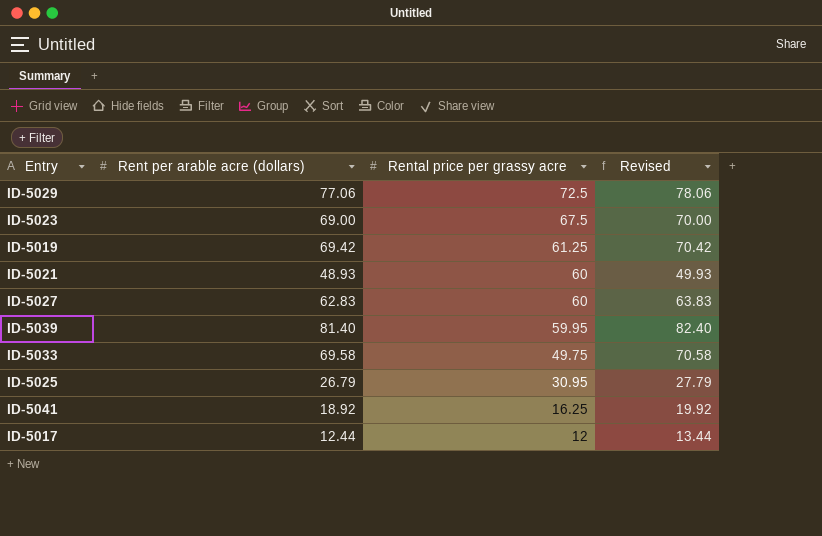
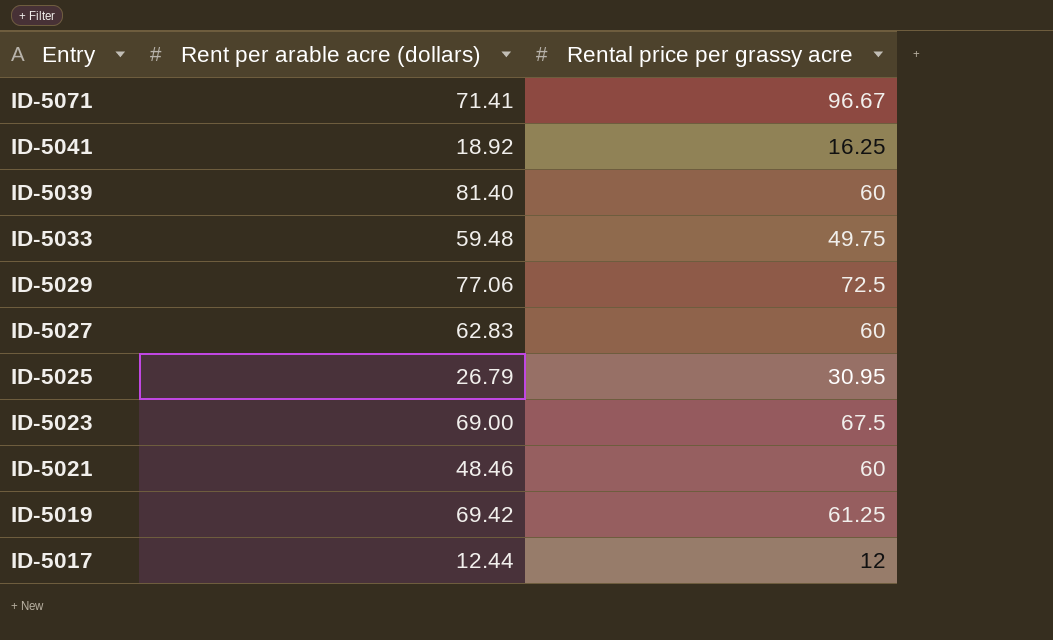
row order: Rental price per grassy acre descending -> Entry descending
column Revised | formula: [Rent per arable acre (dollars)] + 1 -> none
row ID-5071: none -> 71.41 | 96.67
ID-5039 | Rental price per grassy acre: 59.95 -> 60
ID-5033 | Rent per arable acre (dollars): 69.58 -> 59.48
ID-5021 | Rent per arable acre (dollars): 48.93 -> 48.46

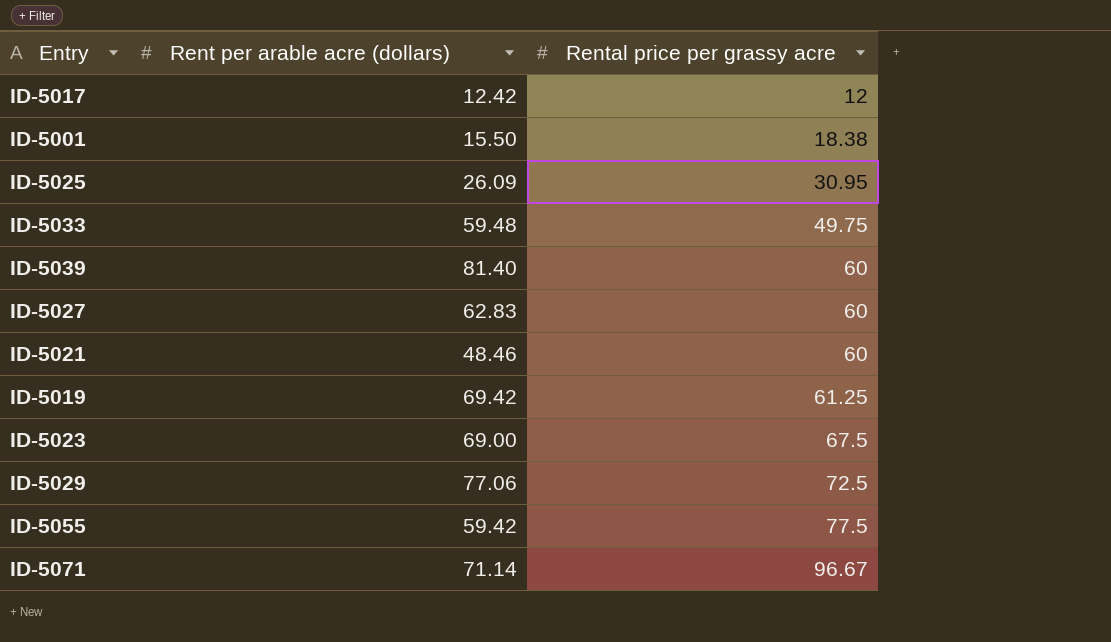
row order: Entry descending -> Rental price per grassy acre ascending
row ID-5041: 18.92 | 16.25 -> none
ID-5017 | Rent per arable acre (dollars): 12.44 -> 12.42
row ID-5001: none -> 15.50 | 18.38
ID-5025 | Rent per arable acre (dollars): 26.79 -> 26.09
row ID-5055: none -> 59.42 | 77.5
ID-5071 | Rent per arable acre (dollars): 71.41 -> 71.14

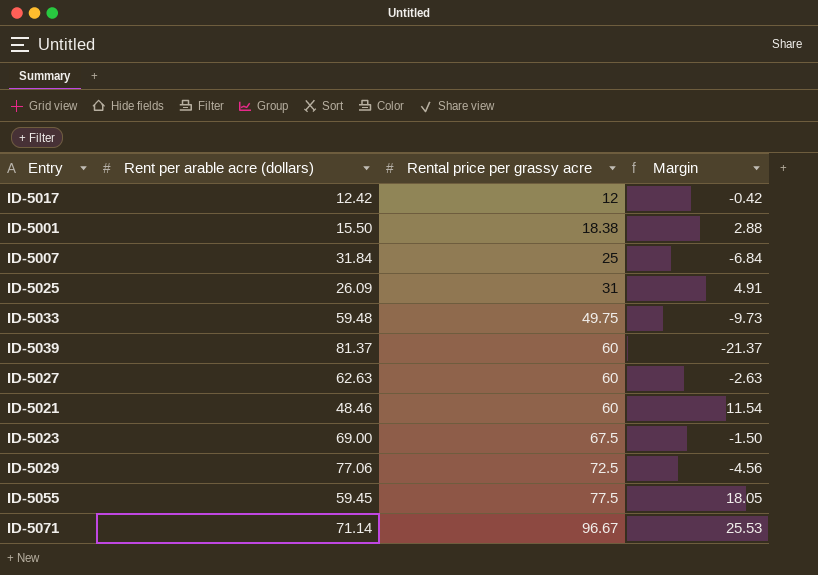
column Margin | formula: none -> [Rental price per grassy acre] - [Rent per arable acre (dollars)]
row ID-5019: 69.42 | 61.25 -> none
row ID-5007: none -> 31.84 | 25 | -6.84
ID-5025 | Rental price per grassy acre: 30.95 -> 31
ID-5039 | Rent per arable acre (dollars): 81.40 -> 81.37
ID-5027 | Rent per arable acre (dollars): 62.83 -> 62.63
ID-5055 | Rent per arable acre (dollars): 59.42 -> 59.45

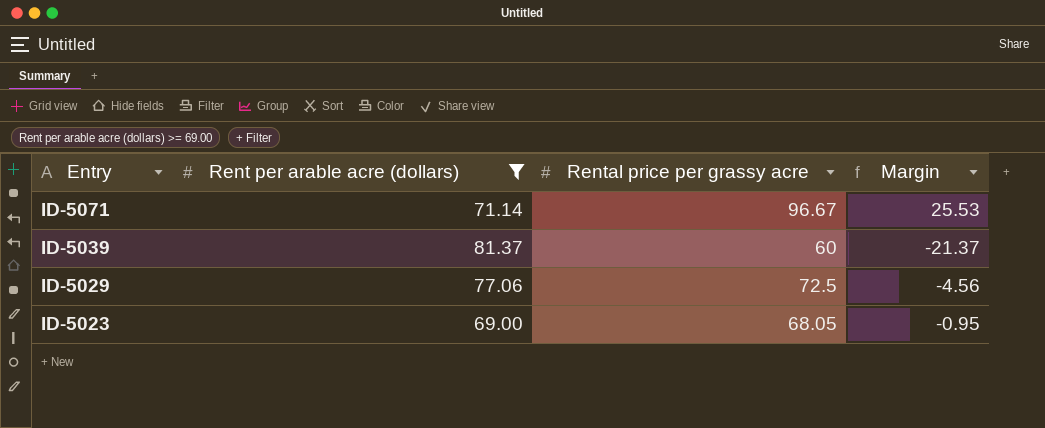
filter: none -> Rent per arable acre (dollars) >= 69.00
row order: Rental price per grassy acre ascending -> Entry descending
ID-5023 | Rental price per grassy acre: 67.5 -> 68.05
ID-5023 | Margin: -1.50 -> -0.95

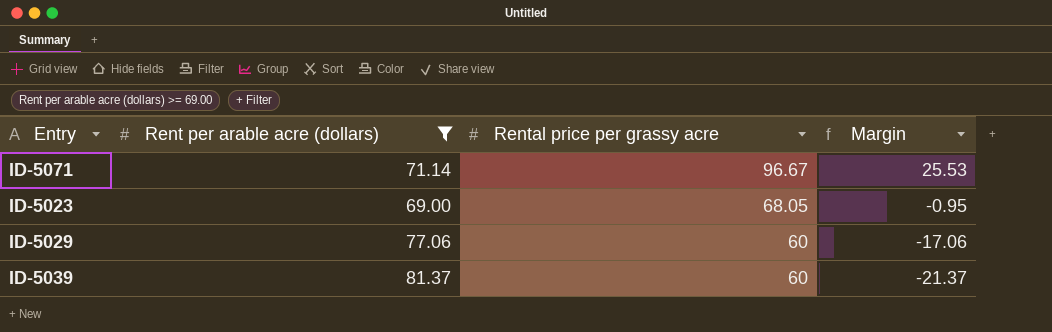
row order: Entry descending -> Rental price per grassy acre descending
ID-5029 | Rental price per grassy acre: 72.5 -> 60
ID-5029 | Margin: -4.56 -> -17.06

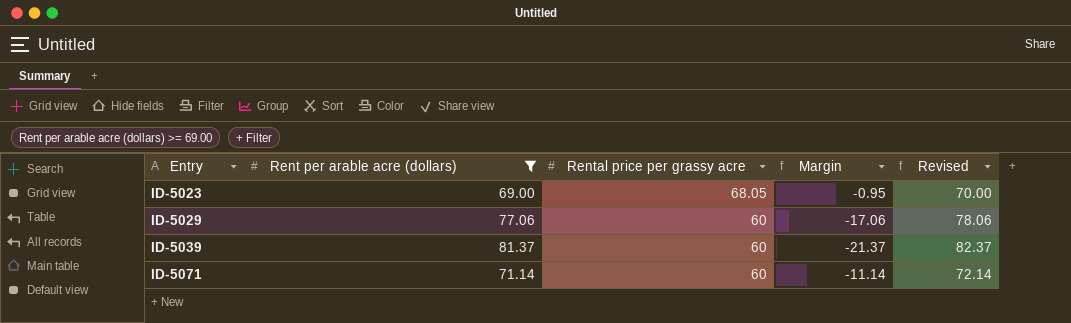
row order: Rental price per grassy acre descending -> Entry ascending
column Revised | formula: none -> [Rent per arable acre (dollars)] + 1
ID-5071 | Rental price per grassy acre: 96.67 -> 60
ID-5071 | Margin: 25.53 -> -11.14

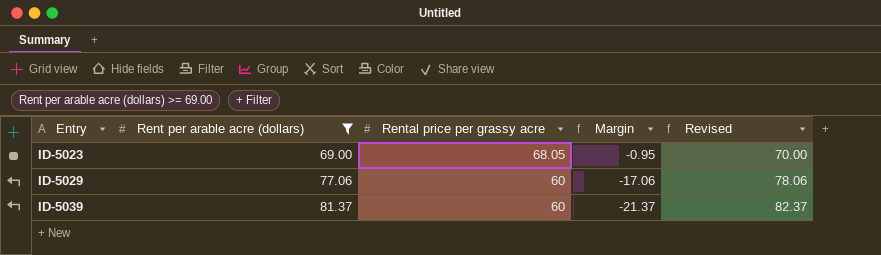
row ID-5071: 71.14 | 60 | -11.14 | 72.14 -> none

